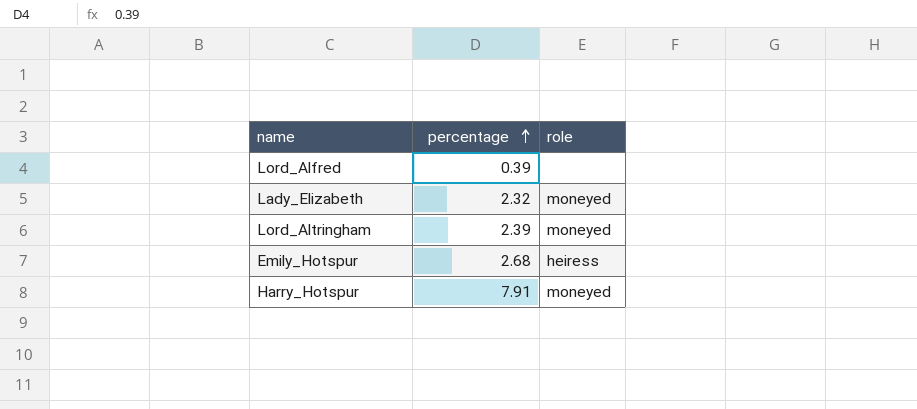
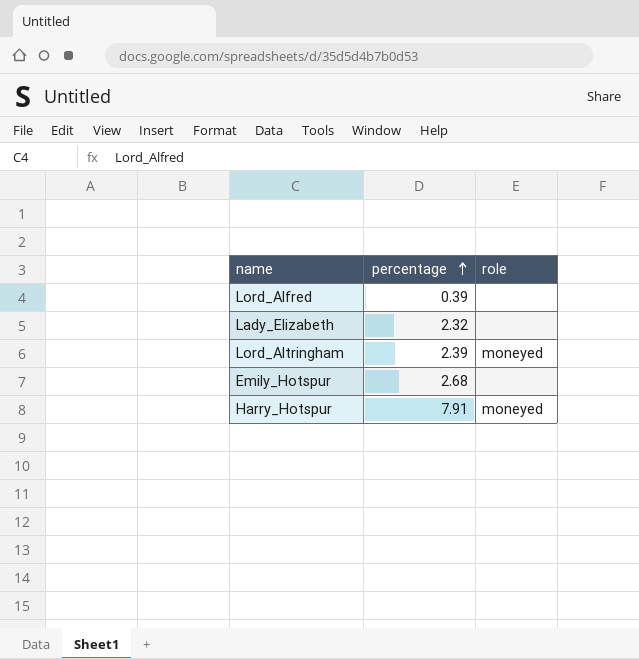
Lady_Elizabeth | role: moneyed -> none
Emily_Hotspur | role: heiress -> none

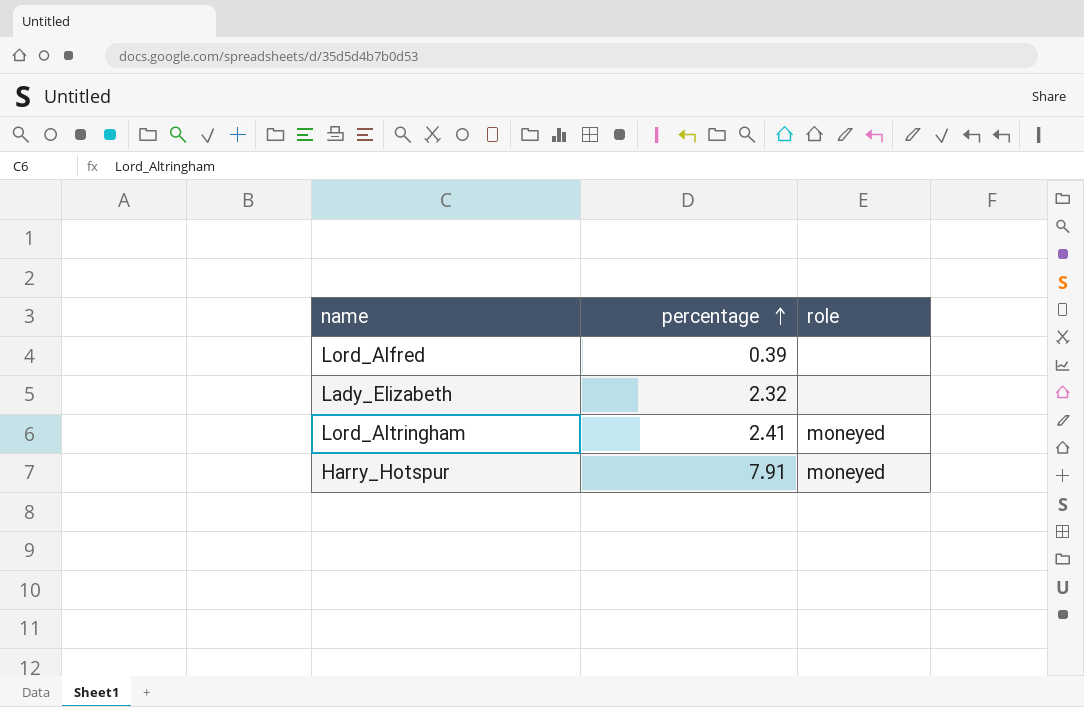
row Emily_Hotspur: 2.68 | none -> none
Lord_Altringham | percentage: 2.39 -> 2.41

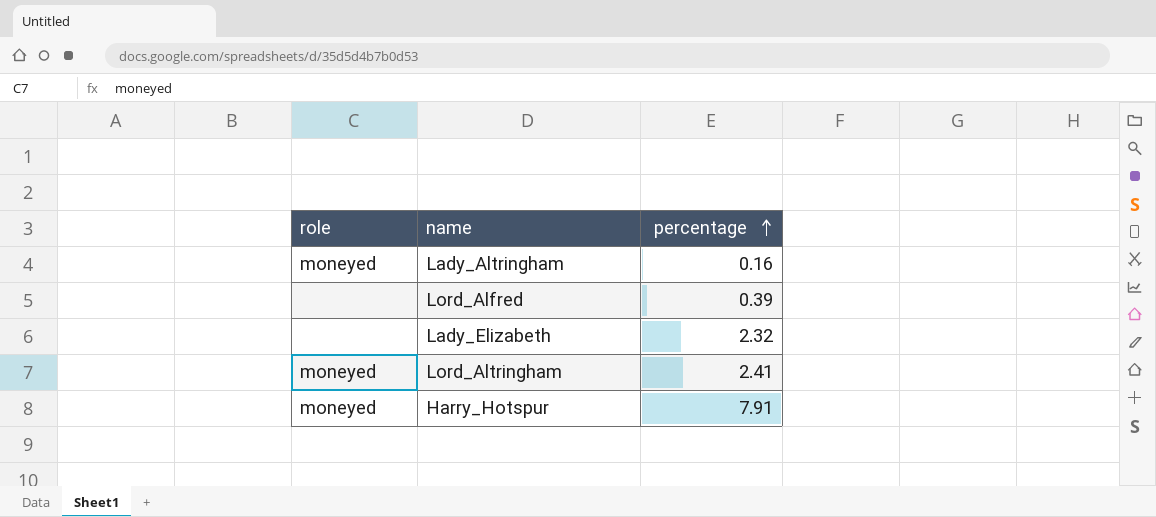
column role | position: 3 -> 1
row Lady_Altringham: none -> moneyed | 0.16

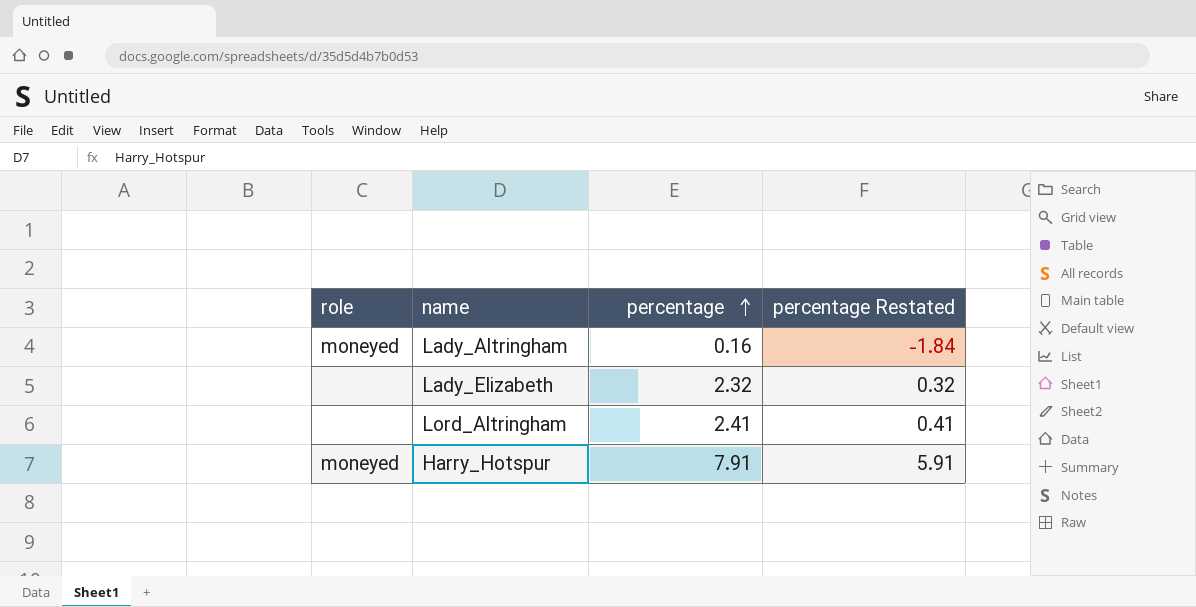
column percentage Restated | formula: none -> [percentage] - 2
row Lord_Alfred: none | 0.39 -> none
Lord_Altringham | role: moneyed -> none

